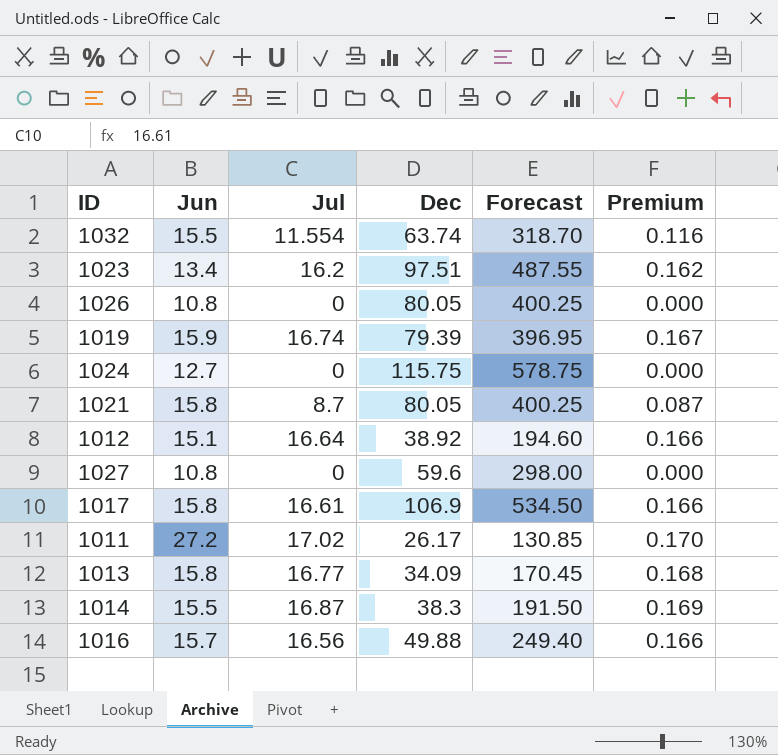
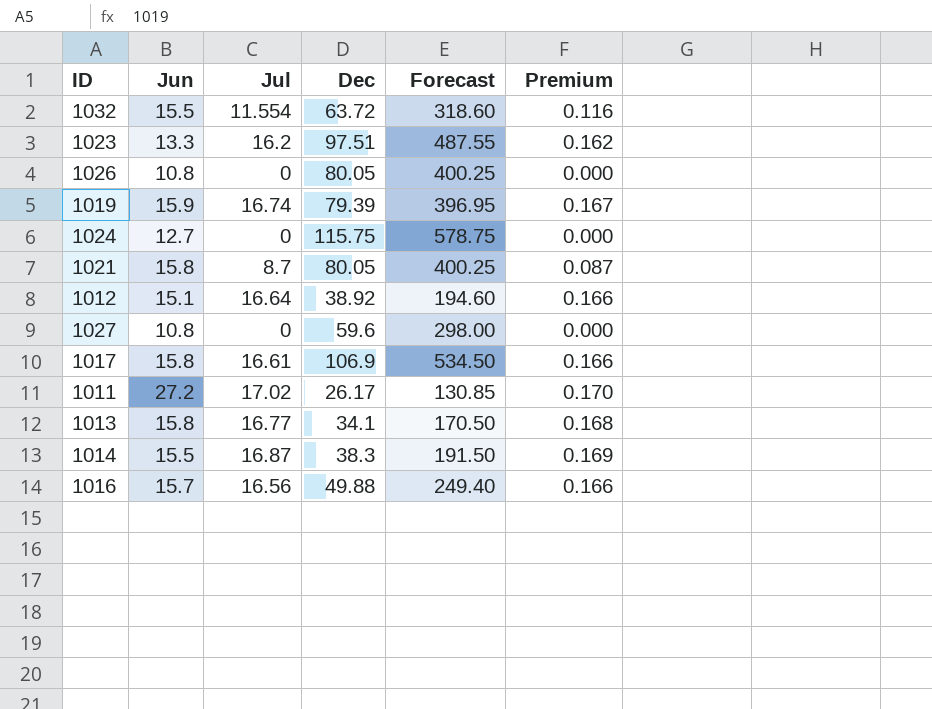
1032 | Dec: 63.74 -> 63.72
1032 | Forecast: 318.70 -> 318.60
1023 | Jun: 13.4 -> 13.3
1013 | Dec: 34.09 -> 34.1
1013 | Forecast: 170.45 -> 170.50

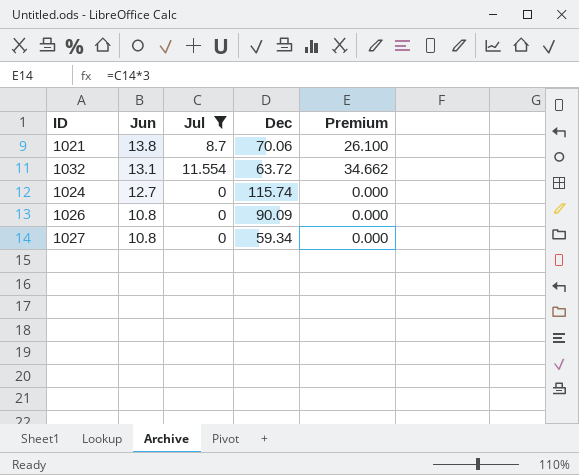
filter: none -> Jul <= 11.554
row order: none -> Jun descending
column Forecast | formula: [Dec] * 5 -> none
column Premium | formula: [Jul] * 0.01 -> [Jul] * 3
1021 | Jun: 15.8 -> 13.8
1021 | Dec: 80.05 -> 70.06
1032 | Jun: 15.5 -> 13.1
1024 | Dec: 115.75 -> 115.74
1026 | Dec: 80.05 -> 90.09
1027 | Dec: 59.6 -> 59.34

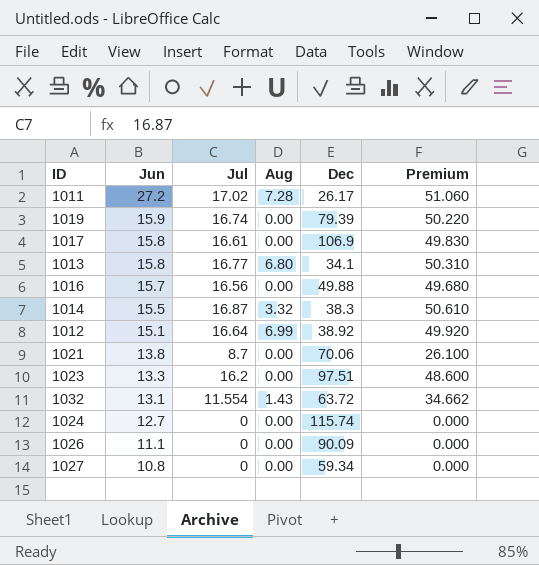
filter: Jul <= 11.554 -> none
column Aug | position: none -> 4
1026 | Jun: 10.8 -> 11.1

